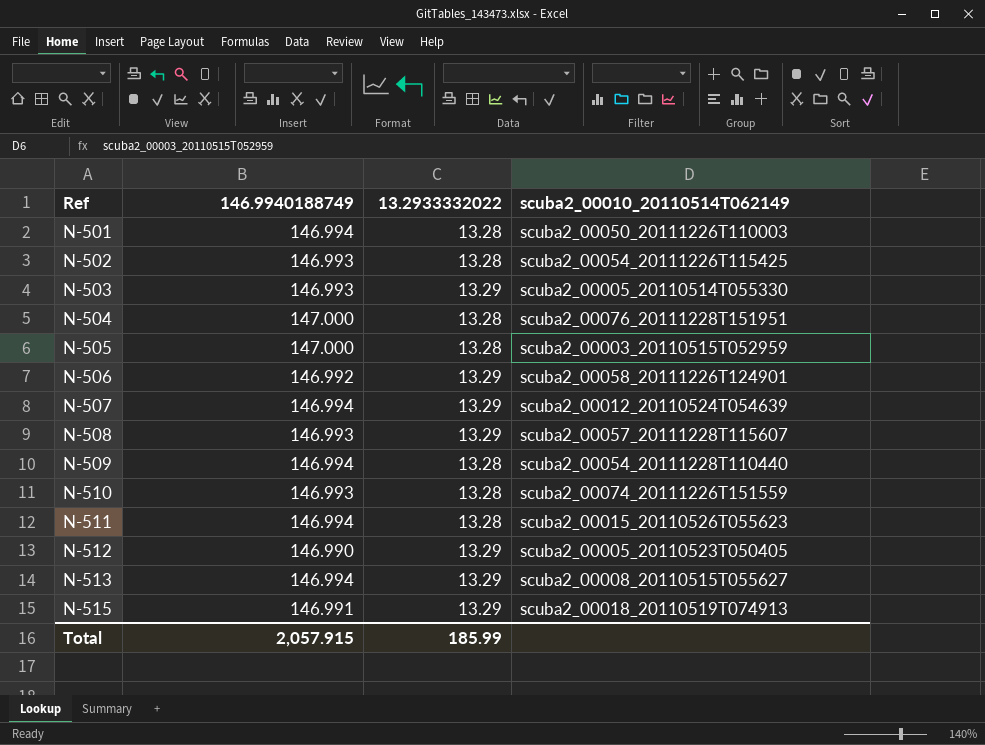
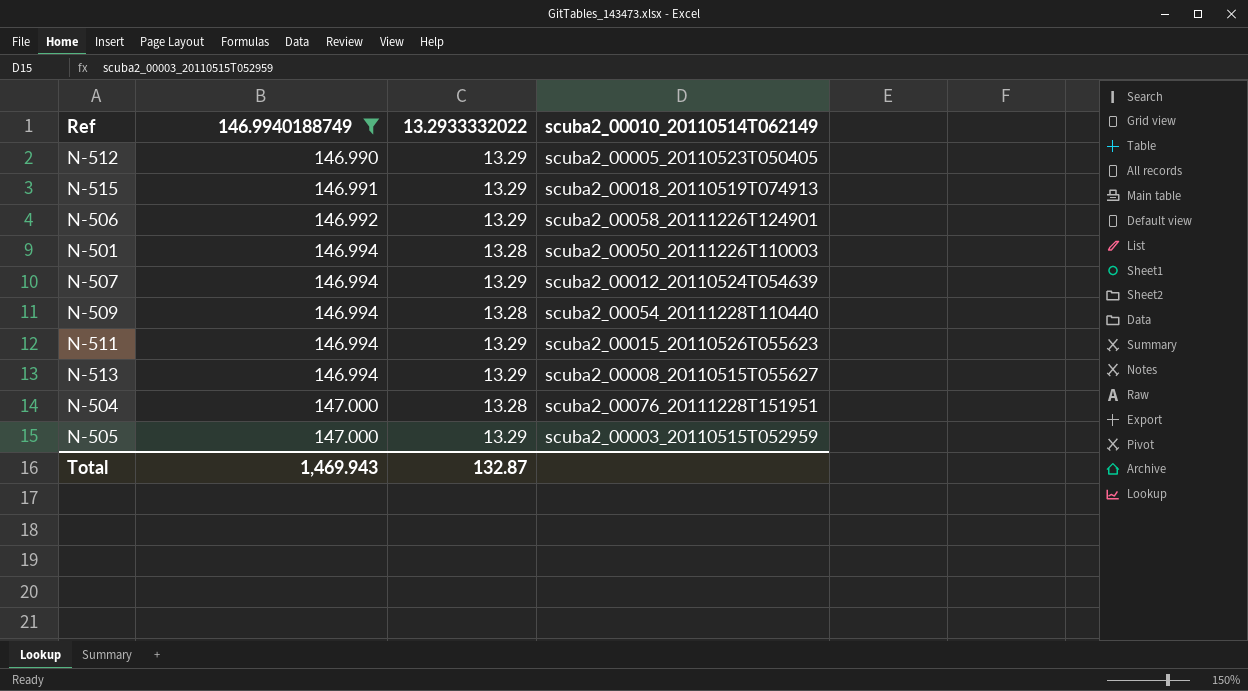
filter: none -> 146.9940188749 != 146.993
row order: Ref ascending -> 146.9940188749 ascending
N-511 | 13.2933332022: 13.28 -> 13.29
N-505 | 13.2933332022: 13.28 -> 13.29
Total | 146.9940188749: 2,057.915 -> 1,469.943
Total | 13.2933332022: 185.99 -> 132.87

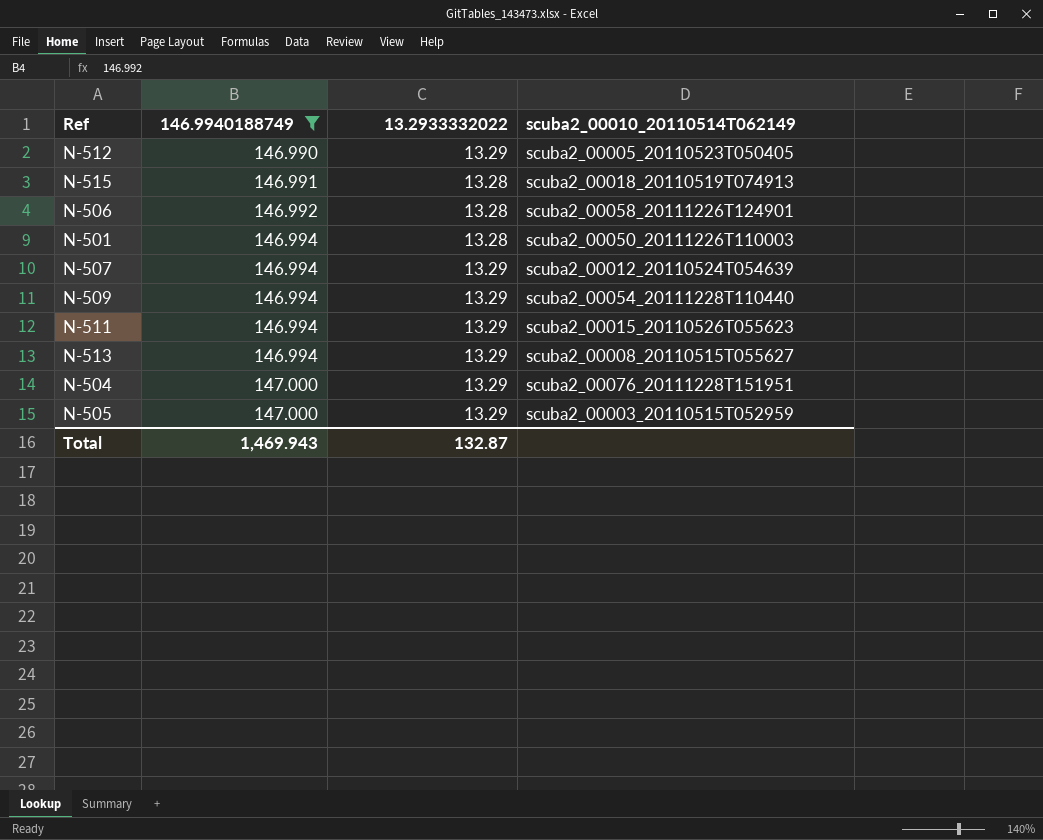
N-515 | 13.2933332022: 13.29 -> 13.28
N-506 | 13.2933332022: 13.29 -> 13.28
N-509 | 13.2933332022: 13.28 -> 13.29
N-504 | 13.2933332022: 13.28 -> 13.29

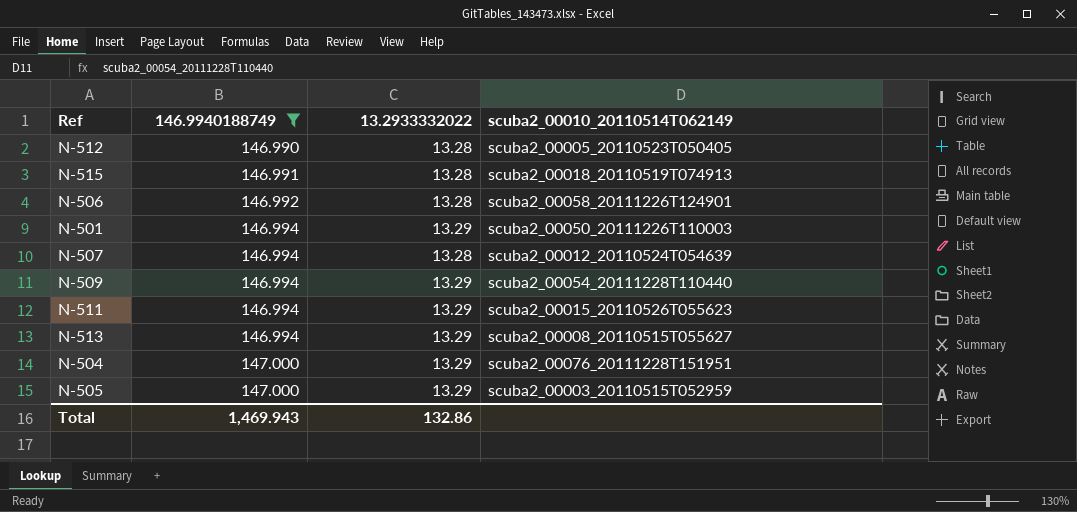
N-512 | 13.2933332022: 13.29 -> 13.28
N-501 | 13.2933332022: 13.28 -> 13.29
N-507 | 13.2933332022: 13.29 -> 13.28
Total | 13.2933332022: 132.87 -> 132.86

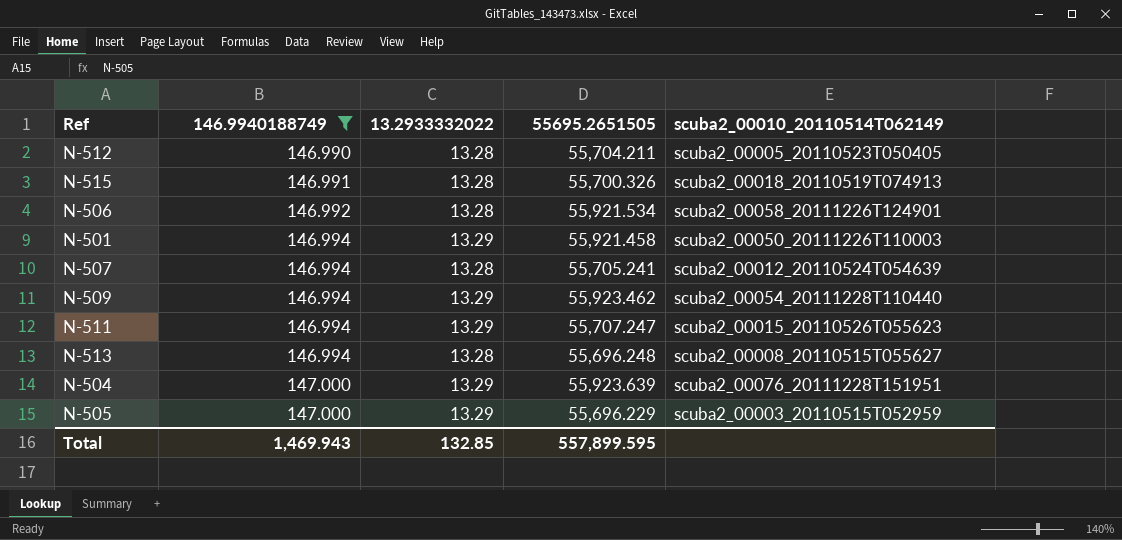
column 55695.2651505 | position: none -> 4
N-513 | 13.2933332022: 13.29 -> 13.28
Total | 13.2933332022: 132.86 -> 132.85

